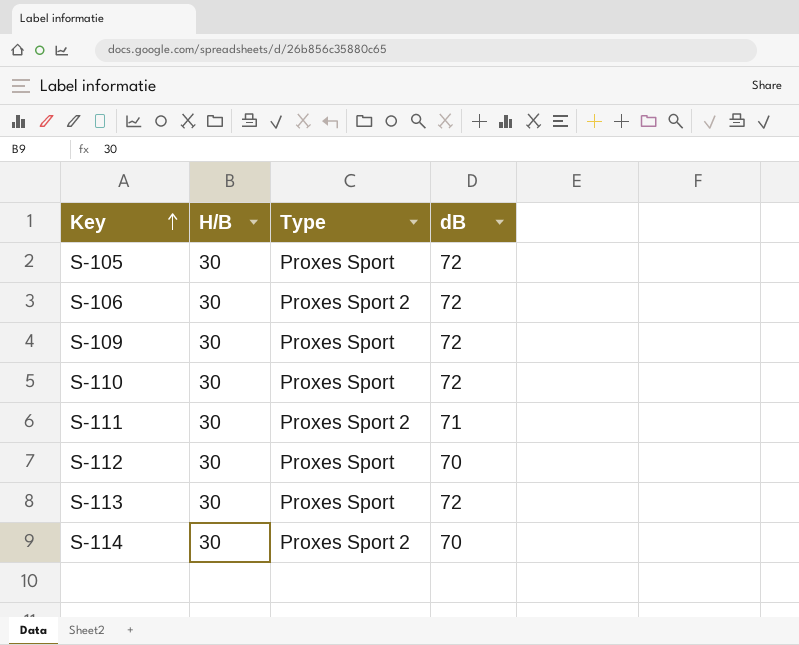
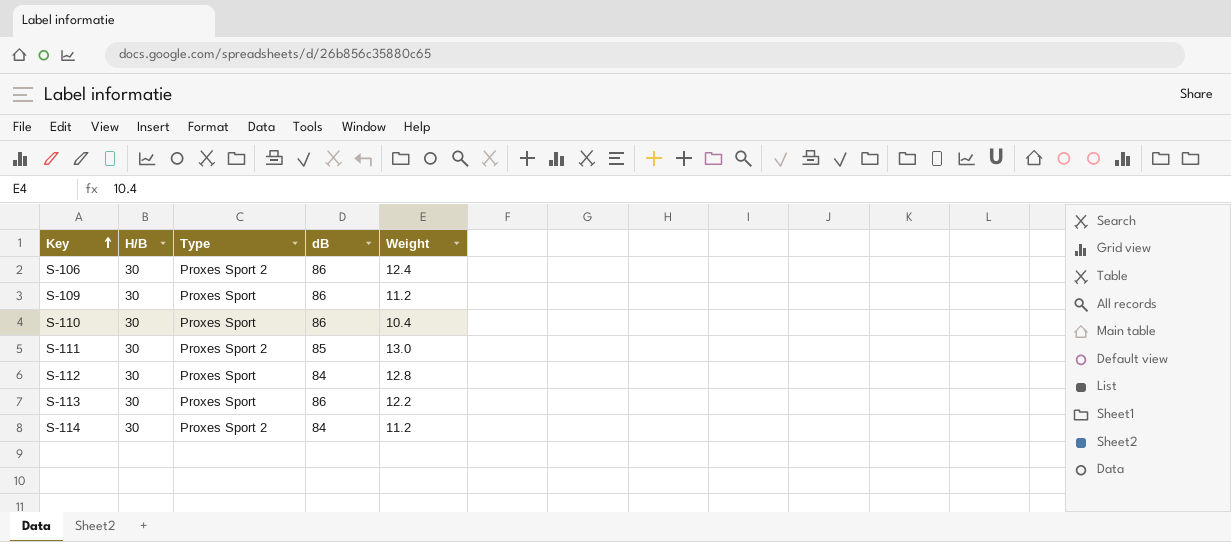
column Weight | position: none -> 5
row S-105: 30 | Proxes Sport | 72 -> none
S-106 | dB: 72 -> 86
S-109 | dB: 72 -> 86
S-110 | dB: 72 -> 86
S-111 | dB: 71 -> 85
S-112 | dB: 70 -> 84
S-113 | dB: 72 -> 86
S-114 | dB: 70 -> 84

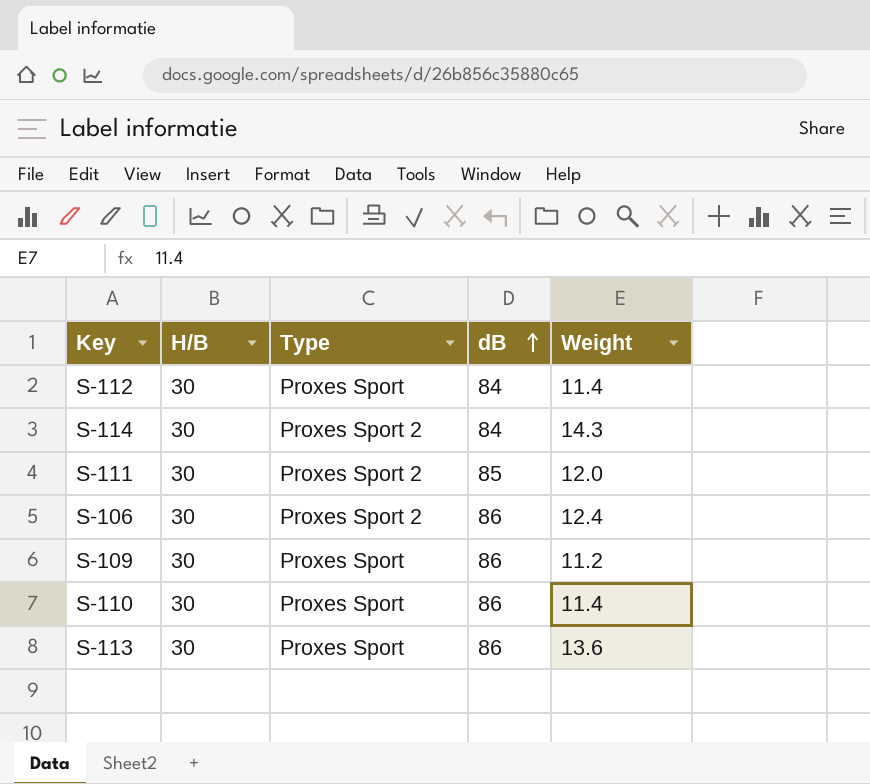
row order: Key ascending -> dB ascending
S-112 | Weight: 12.8 -> 11.4
S-114 | Weight: 11.2 -> 14.3
S-111 | Weight: 13.0 -> 12.0
S-110 | Weight: 10.4 -> 11.4
S-113 | Weight: 12.2 -> 13.6

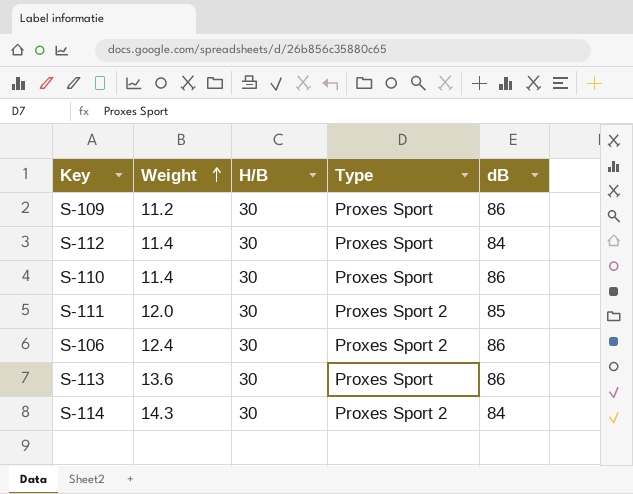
row order: dB ascending -> Weight ascending
column Weight | position: 5 -> 2

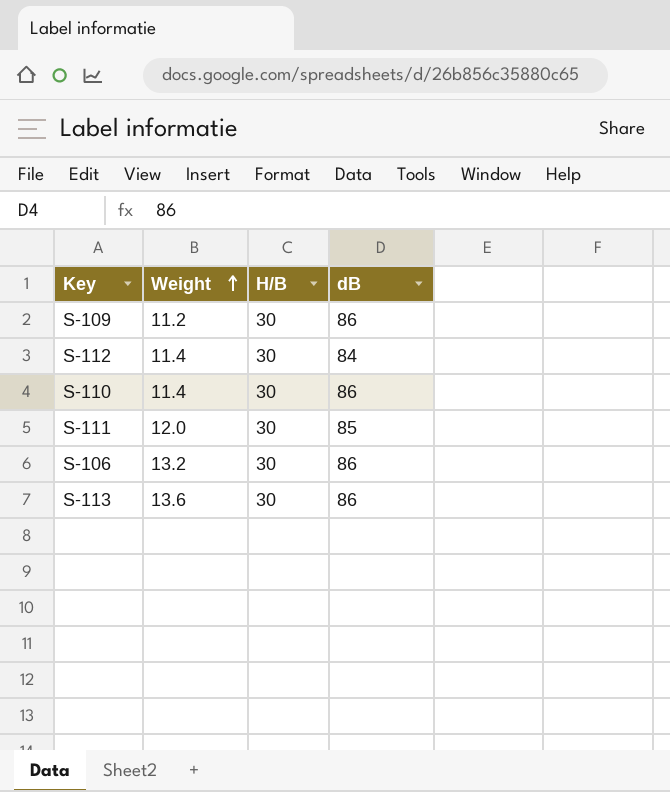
column Type | position: 4 -> none
row S-114: 14.3 | 30 | Proxes Sport 2 | 84 -> none
S-106 | Weight: 12.4 -> 13.2

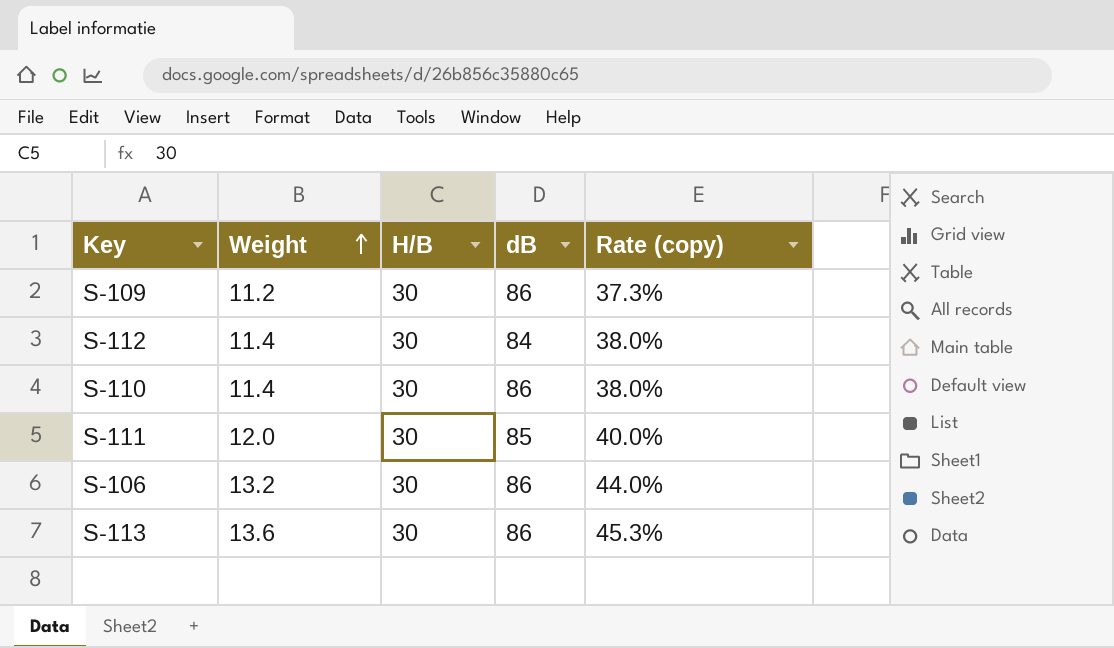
column Rate (copy) | formula: none -> [Weight] / [H/B]

